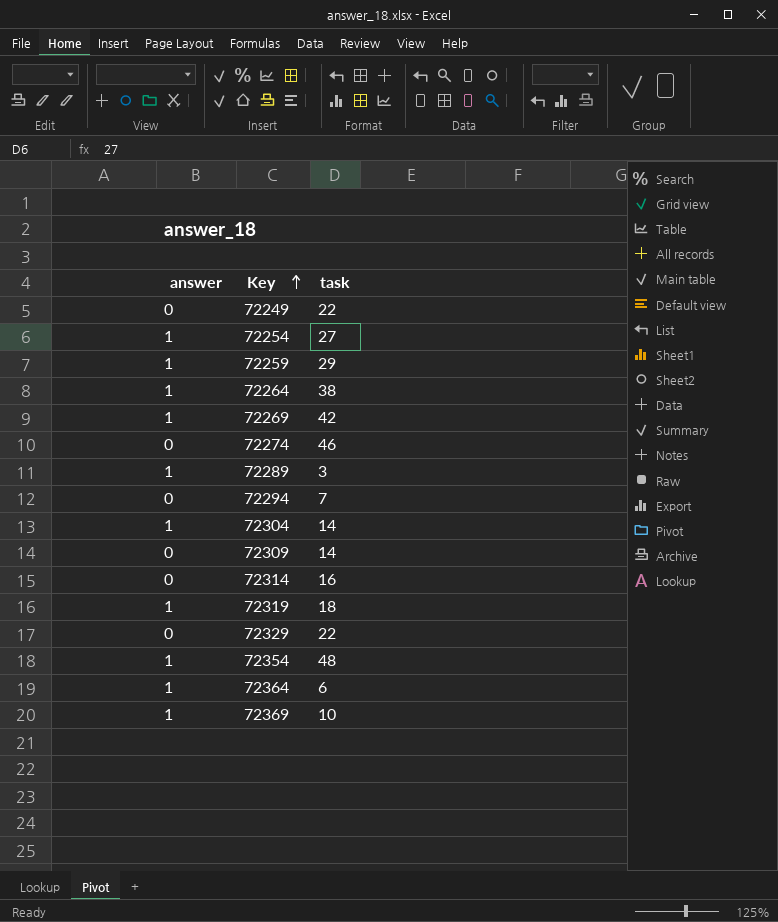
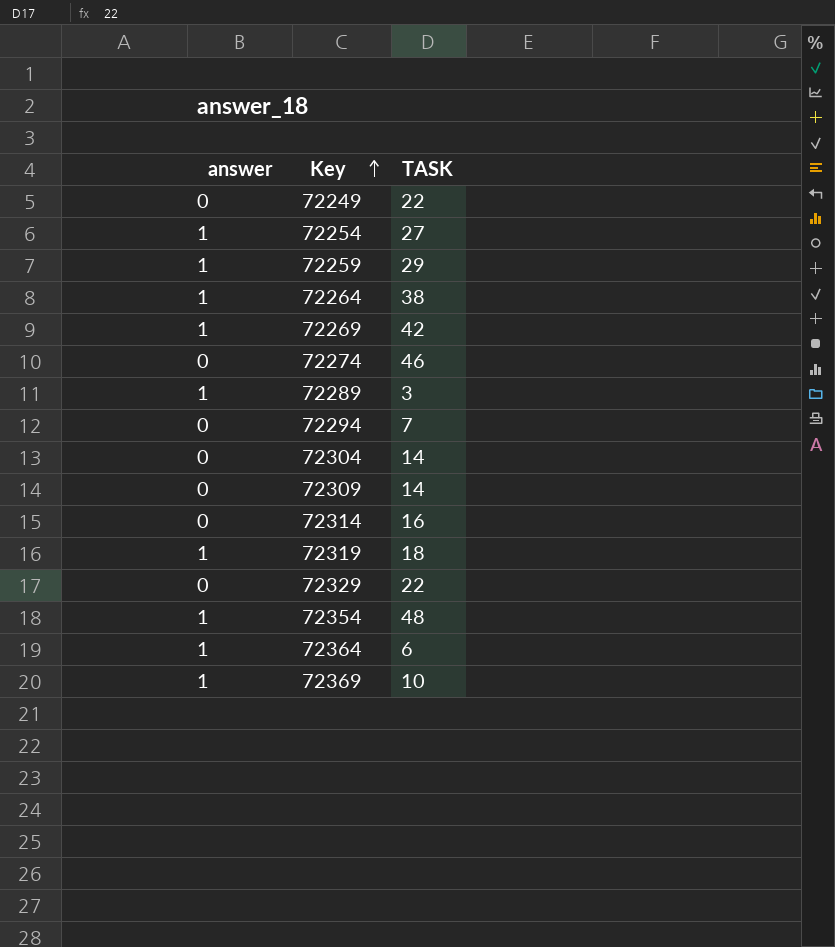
column name: task -> TASK
72304 | answer: 1 -> 0

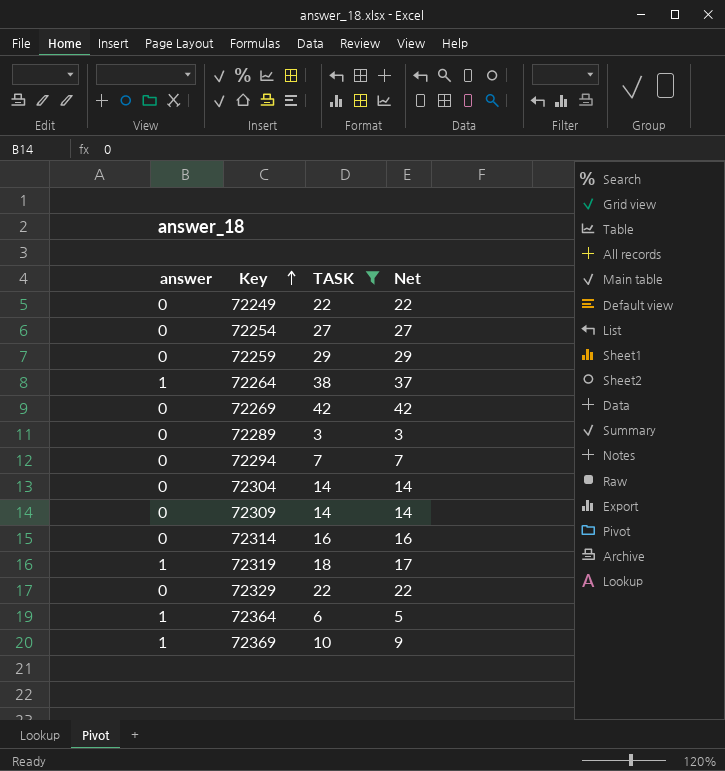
filter: none -> TASK <= 42
column Net | formula: none -> [TASK] - [answer]
72254 | answer: 1 -> 0
72259 | answer: 1 -> 0
72269 | answer: 1 -> 0
72289 | answer: 1 -> 0

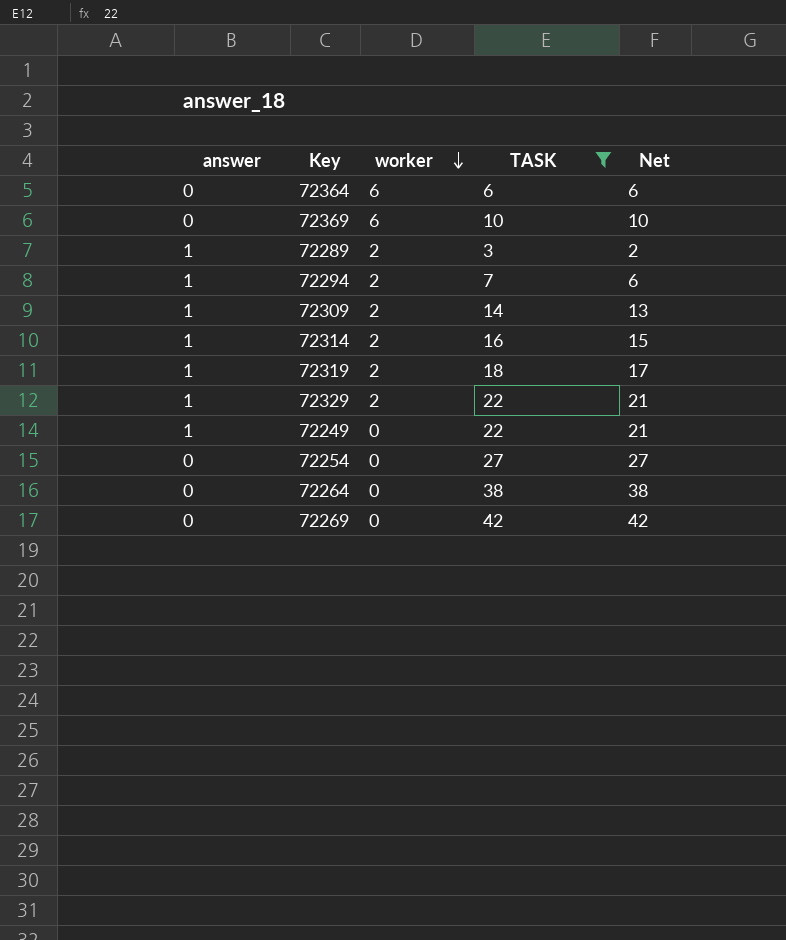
row order: Key ascending -> worker descending
column worker | position: none -> 3
row 72259: 0 | 29 | 29 -> none
row 72304: 0 | 14 | 14 -> none
72364 | answer: 1 -> 0
72364 | Net: 5 -> 6
72369 | answer: 1 -> 0
72369 | Net: 9 -> 10
72289 | answer: 0 -> 1
72289 | Net: 3 -> 2
72294 | answer: 0 -> 1
72294 | Net: 7 -> 6
72309 | answer: 0 -> 1
72309 | Net: 14 -> 13
72314 | answer: 0 -> 1
72314 | Net: 16 -> 15
72329 | answer: 0 -> 1
72329 | Net: 22 -> 21
72249 | answer: 0 -> 1
72249 | Net: 22 -> 21
72264 | answer: 1 -> 0
72264 | Net: 37 -> 38

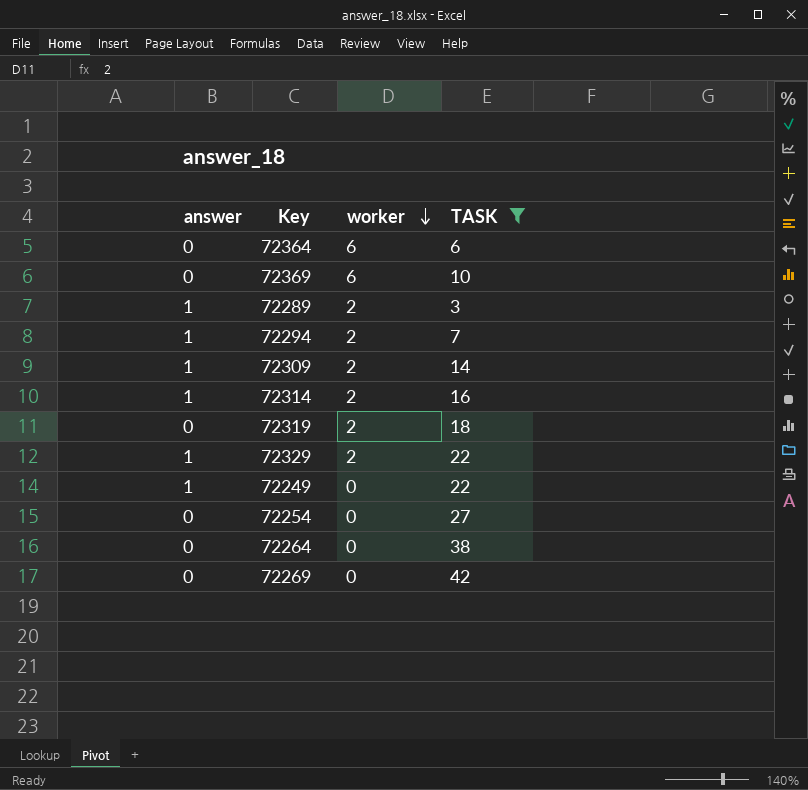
column Net | formula: [TASK] - [answer] -> none
72319 | answer: 1 -> 0

